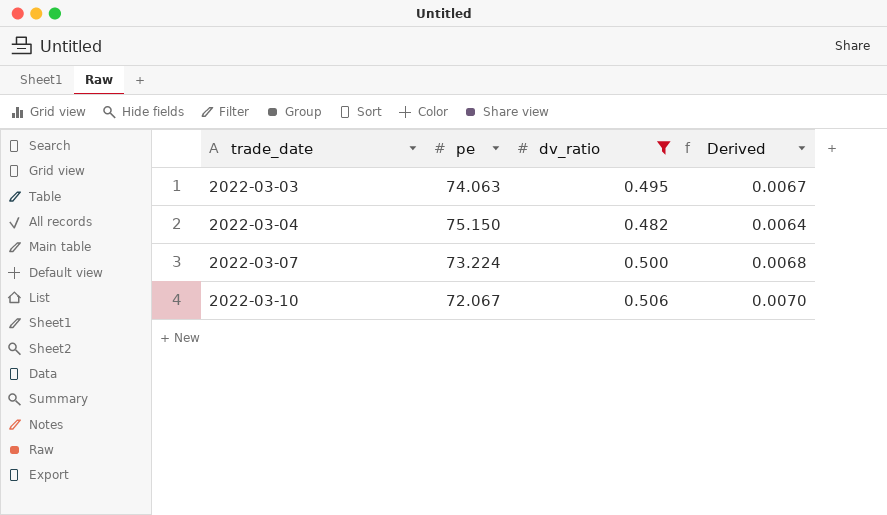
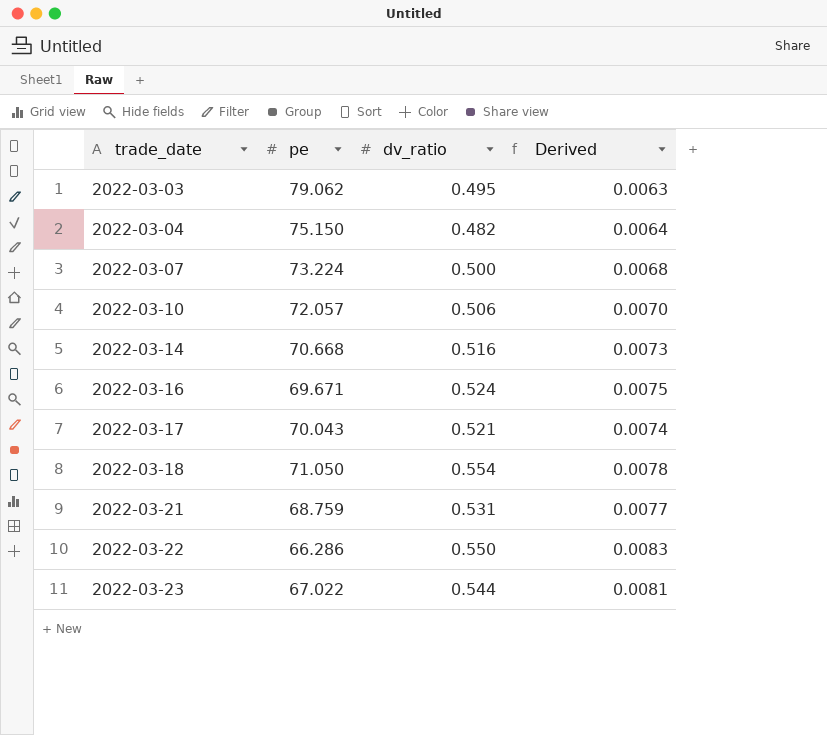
filter: dv_ratio <= 0.506 -> none
2022-03-03 | pe: 74.063 -> 79.062
2022-03-03 | Derived: 0.0067 -> 0.0063
2022-03-10 | pe: 72.067 -> 72.057

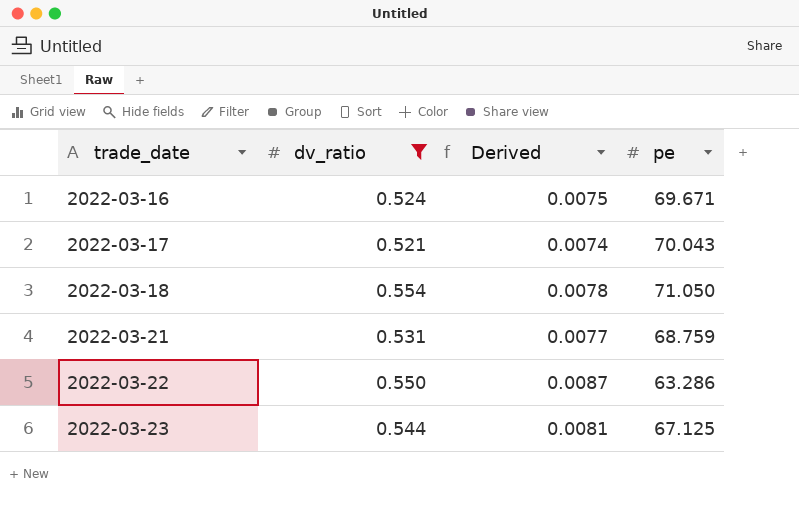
filter: none -> dv_ratio >= 0.521
column pe | position: 2 -> 4
2022-03-22 | Derived: 0.0083 -> 0.0087
2022-03-22 | pe: 66.286 -> 63.286
2022-03-23 | pe: 67.022 -> 67.125

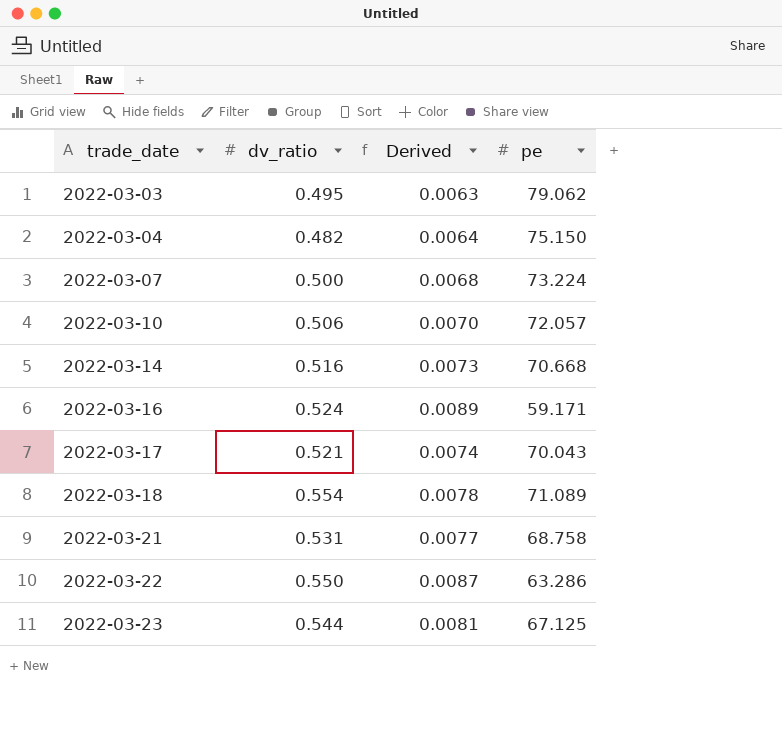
filter: dv_ratio >= 0.521 -> none
2022-03-16 | Derived: 0.0075 -> 0.0089
2022-03-16 | pe: 69.671 -> 59.171
2022-03-18 | pe: 71.050 -> 71.089
2022-03-21 | pe: 68.759 -> 68.758

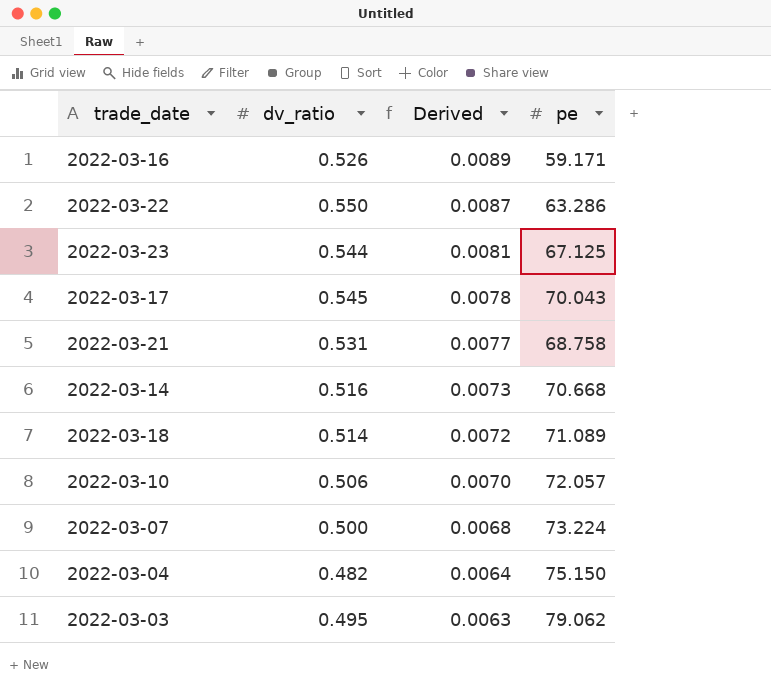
row order: trade_date ascending -> Derived descending
2022-03-16 | dv_ratio: 0.524 -> 0.526
2022-03-17 | dv_ratio: 0.521 -> 0.545
2022-03-17 | Derived: 0.0074 -> 0.0078
2022-03-18 | dv_ratio: 0.554 -> 0.514
2022-03-18 | Derived: 0.0078 -> 0.0072

